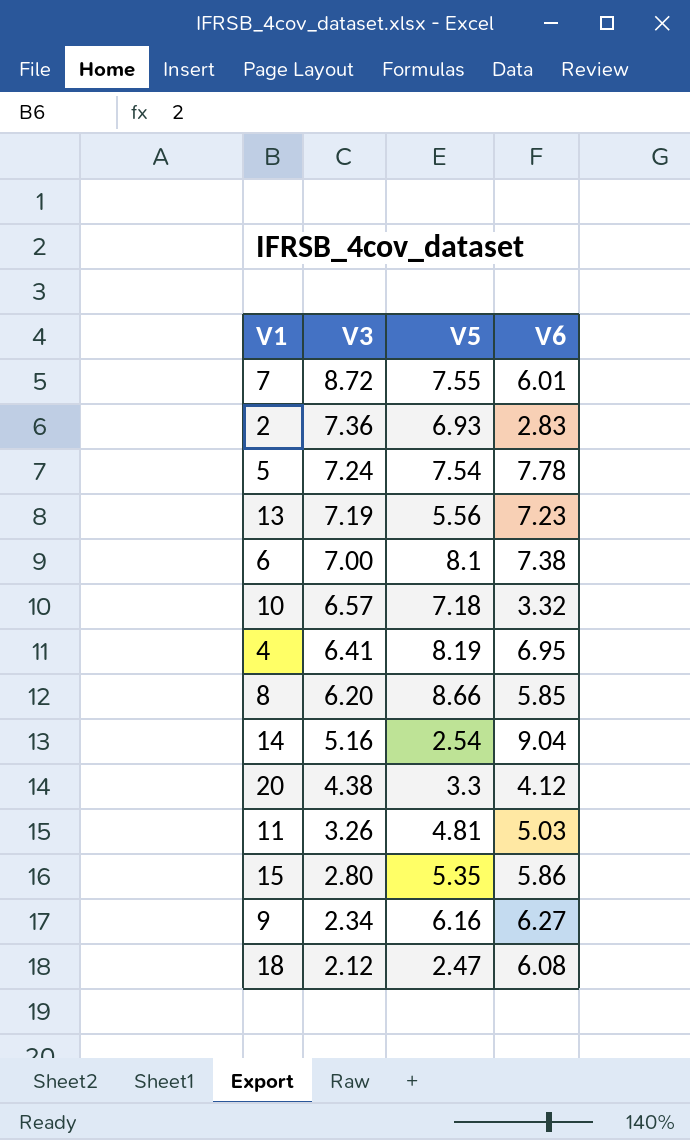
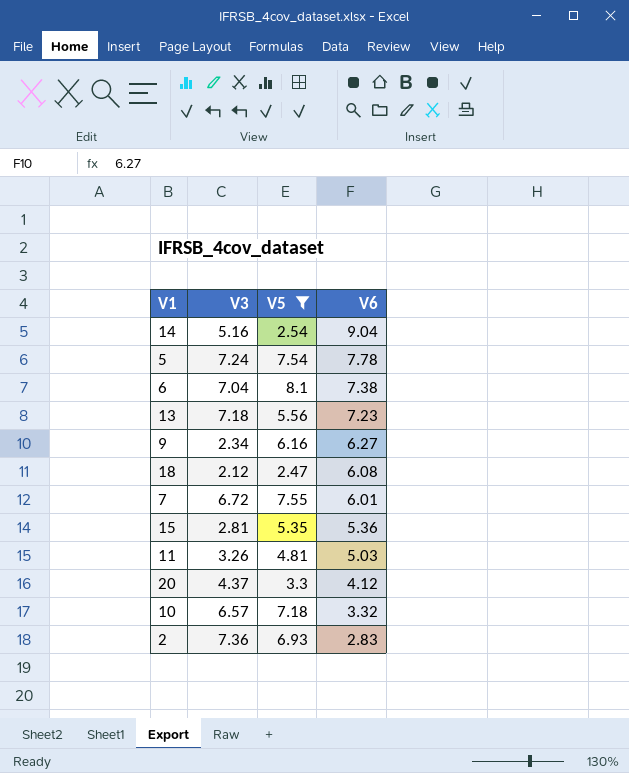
filter: none -> V5 <= 8.1
row order: V3 descending -> V6 descending
6 | V3: 7.00 -> 7.04
13 | V3: 7.19 -> 7.18
7 | V3: 8.72 -> 6.72
15 | V3: 2.80 -> 2.81
15 | V6: 5.86 -> 5.36
20 | V3: 4.38 -> 4.37

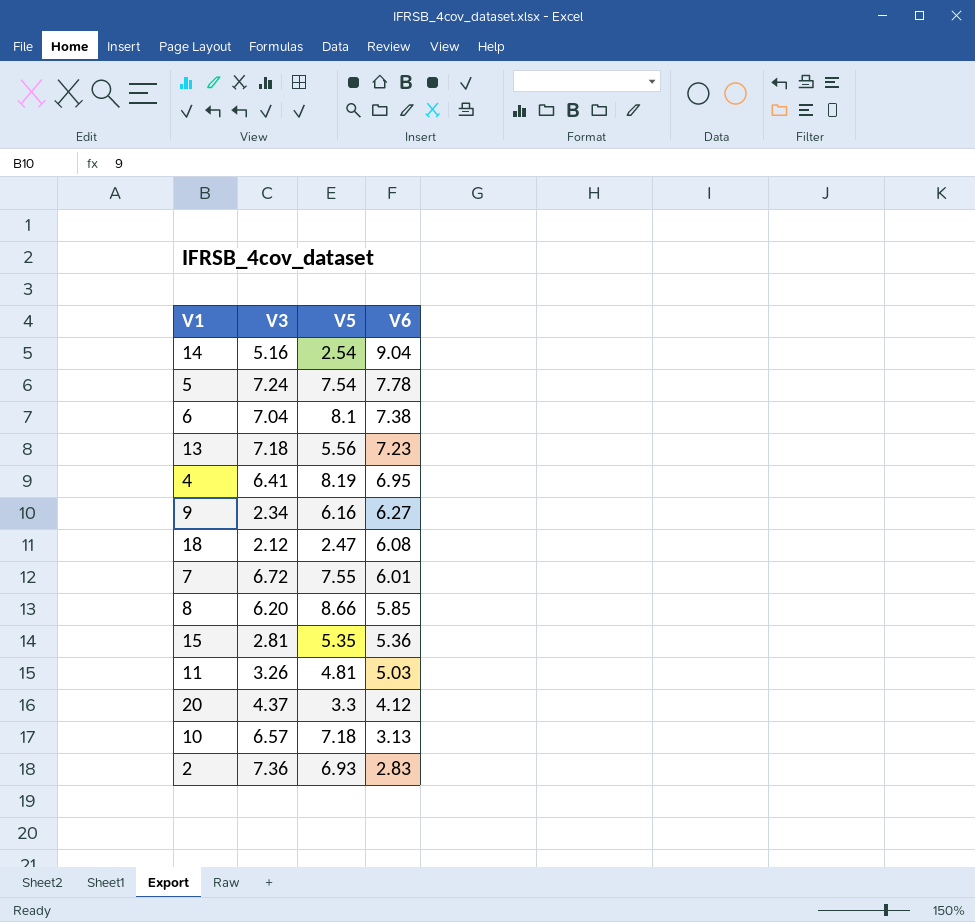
filter: V5 <= 8.1 -> none
10 | V6: 3.32 -> 3.13

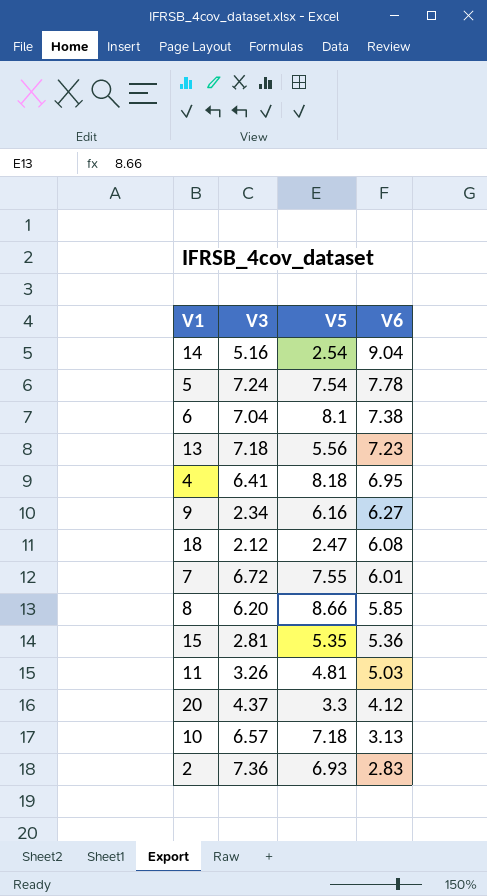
4 | V5: 8.19 -> 8.18

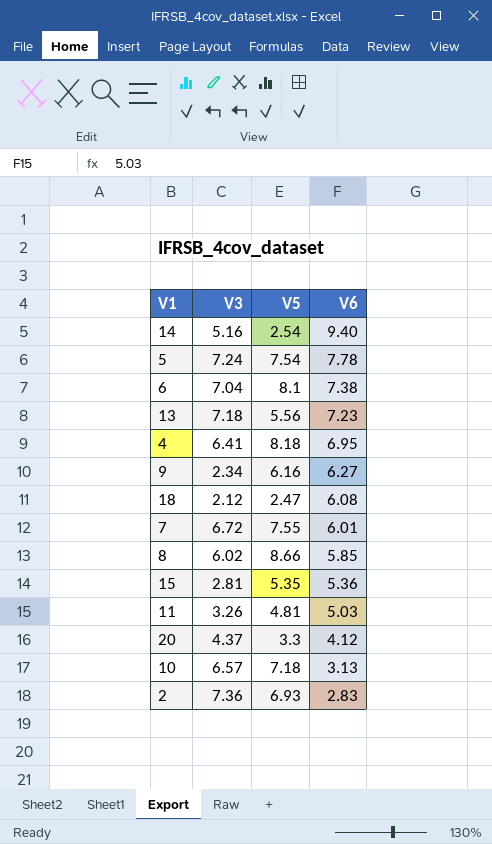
14 | V6: 9.04 -> 9.40
8 | V3: 6.20 -> 6.02

